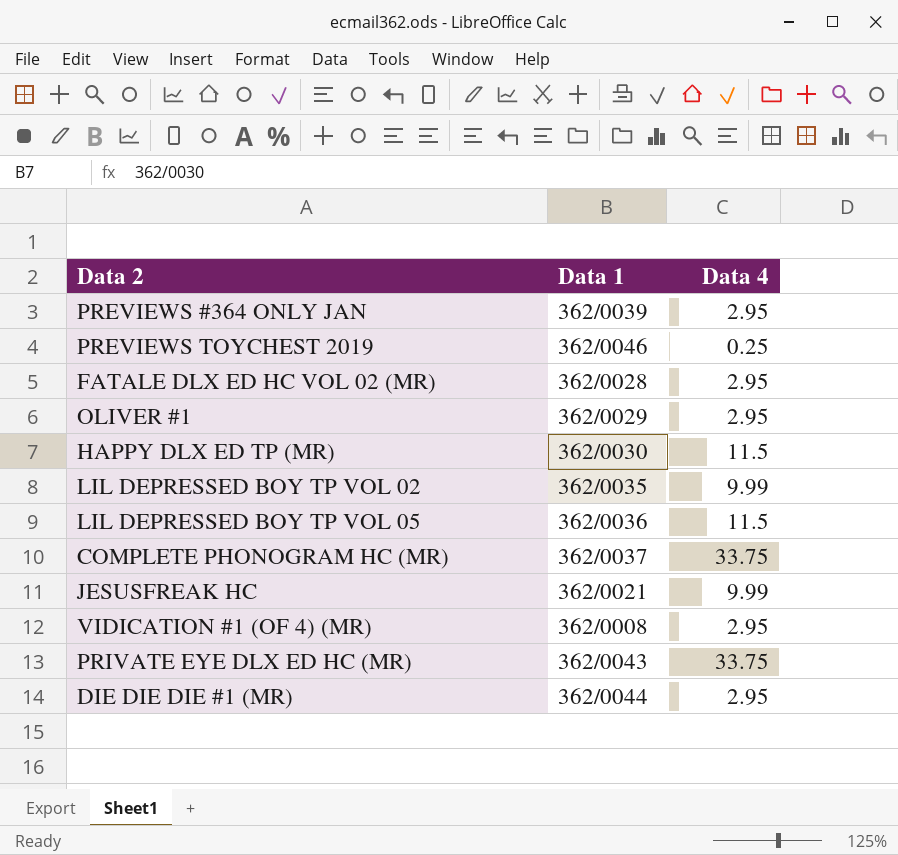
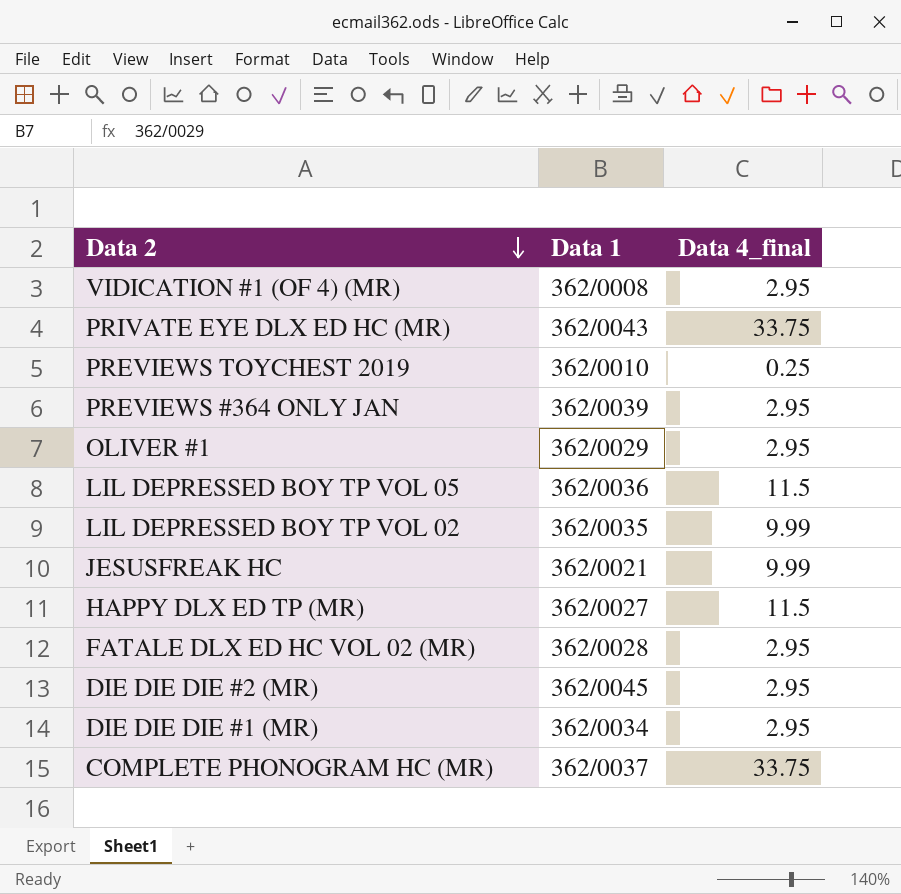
row order: none -> Data 2 descending
column name: Data 4 -> Data 4_final
PREVIEWS TOYCHEST 2019 | Data 1: 362/0046 -> 362/0010
HAPPY DLX ED TP (MR) | Data 1: 362/0030 -> 362/0027
row DIE DIE DIE #2 (MR): none -> 362/0045 | 2.95
DIE DIE DIE #1 (MR) | Data 1: 362/0044 -> 362/0034

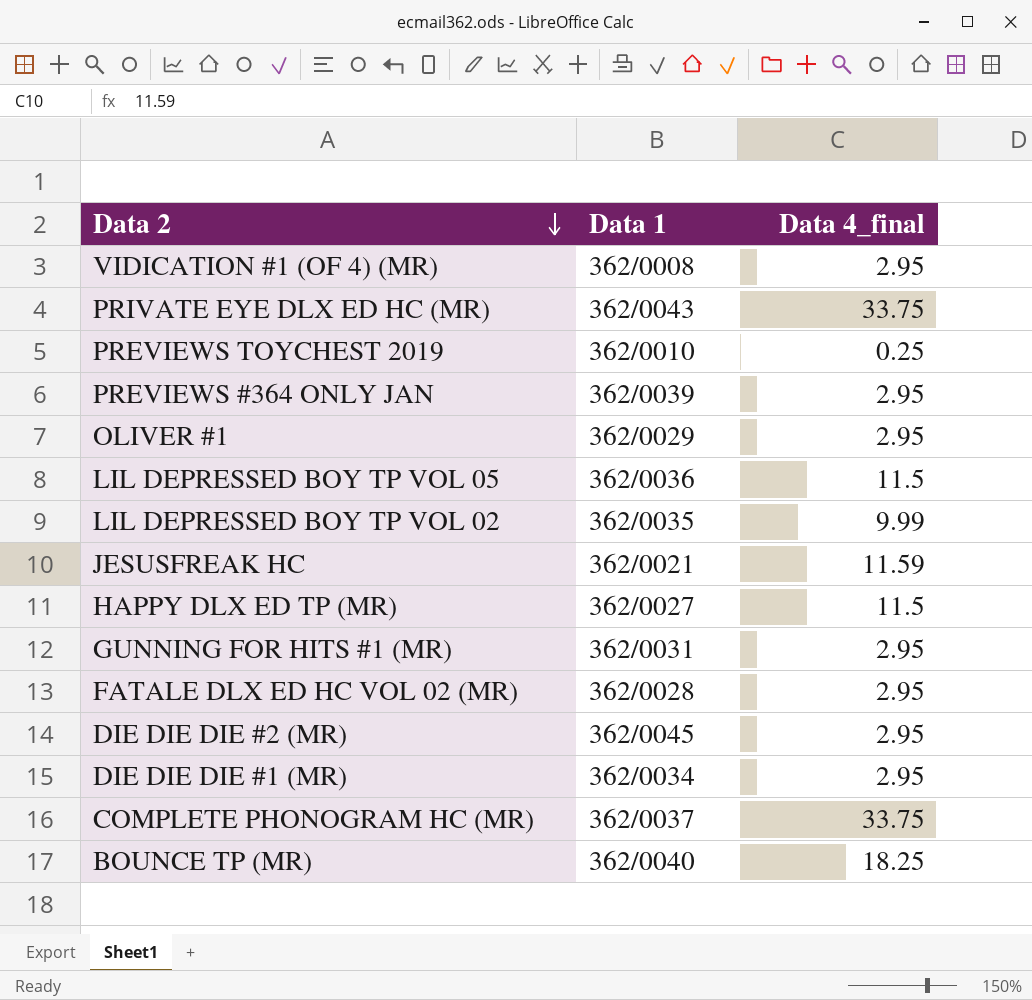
JESUSFREAK HC | Data 4_final: 9.99 -> 11.59
row GUNNING FOR HITS #1 (MR): none -> 362/0031 | 2.95
row BOUNCE TP (MR): none -> 362/0040 | 18.25

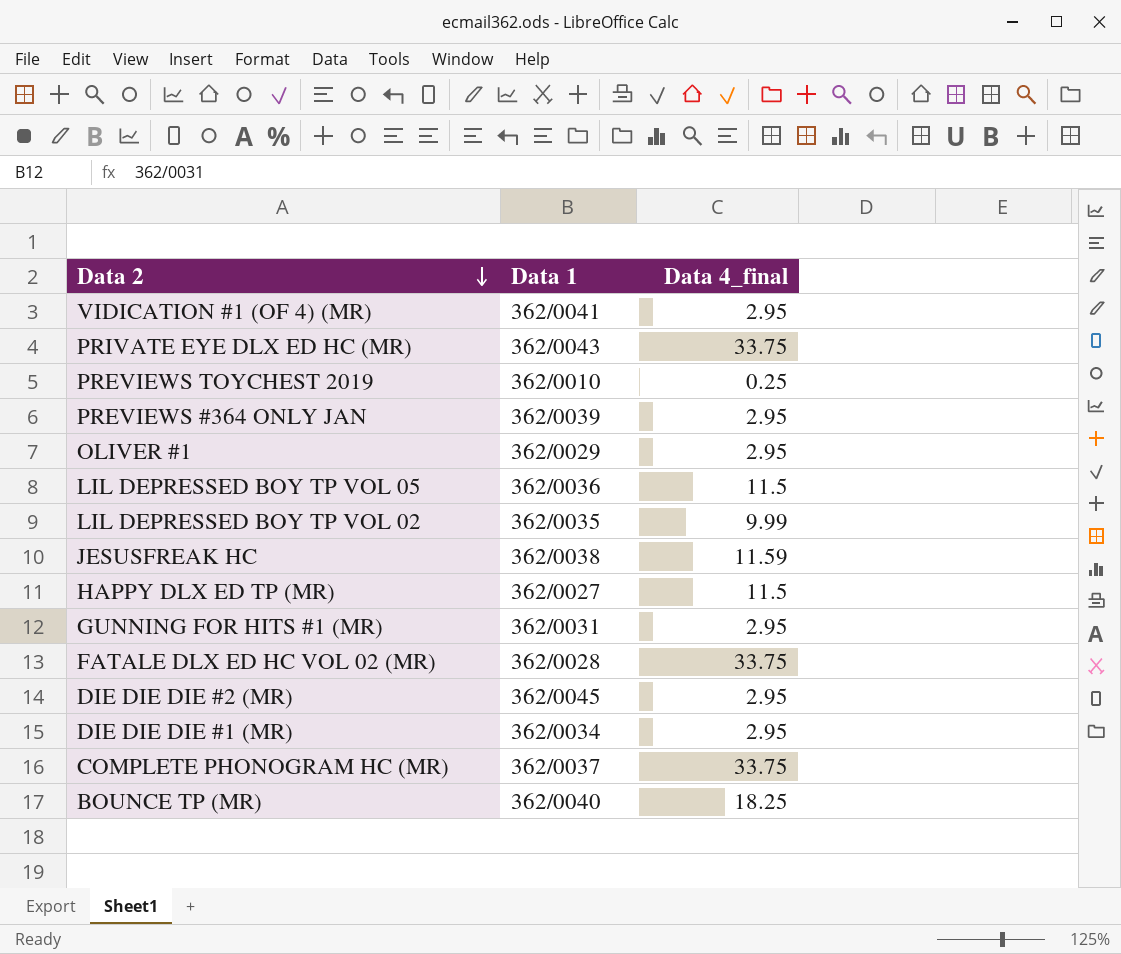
VIDICATION #1 (OF 4) (MR) | Data 1: 362/0008 -> 362/0041
JESUSFREAK HC | Data 1: 362/0021 -> 362/0038
FATALE DLX ED HC VOL 02 (MR) | Data 4_final: 2.95 -> 33.75

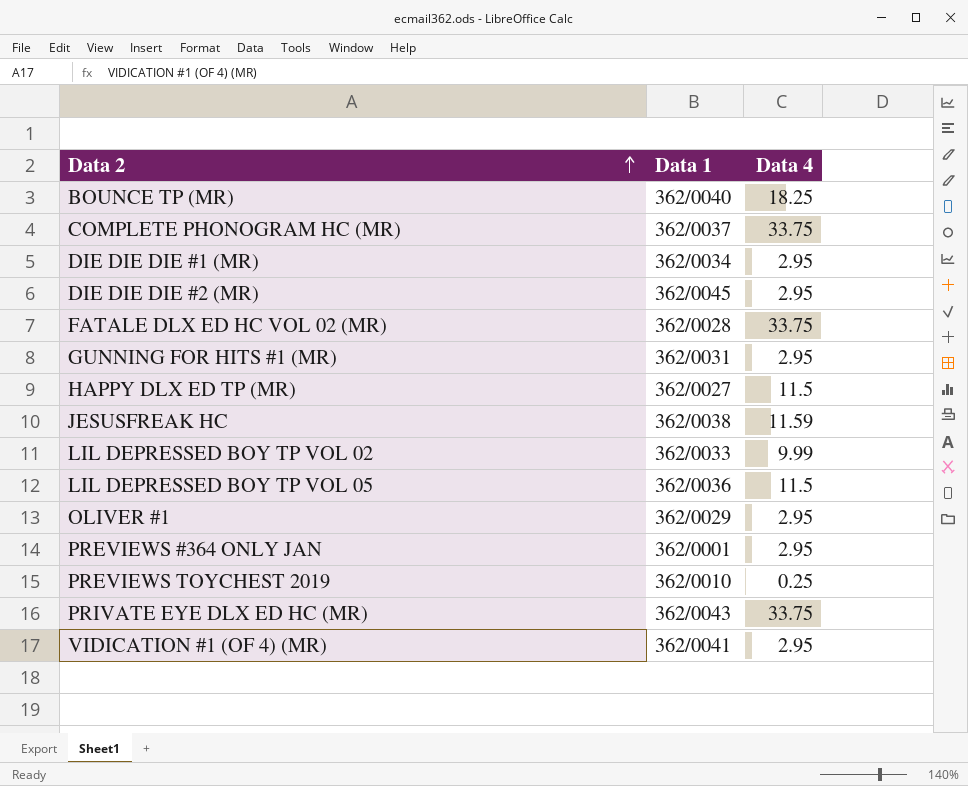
row order: Data 2 descending -> Data 2 ascending
column name: Data 4_final -> Data 4
LIL DEPRESSED BOY TP VOL 02 | Data 1: 362/0035 -> 362/0033
PREVIEWS #364 ONLY JAN | Data 1: 362/0039 -> 362/0001

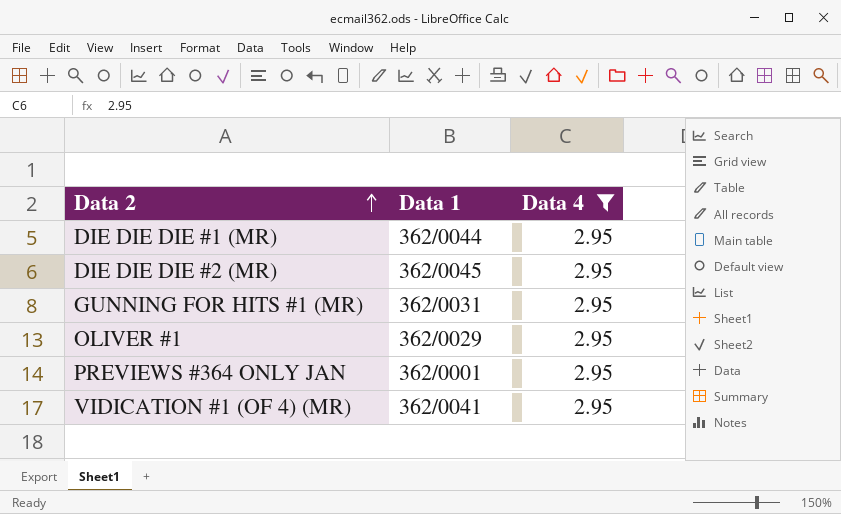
filter: none -> Data 4 = 2.95
DIE DIE DIE #1 (MR) | Data 1: 362/0034 -> 362/0044

